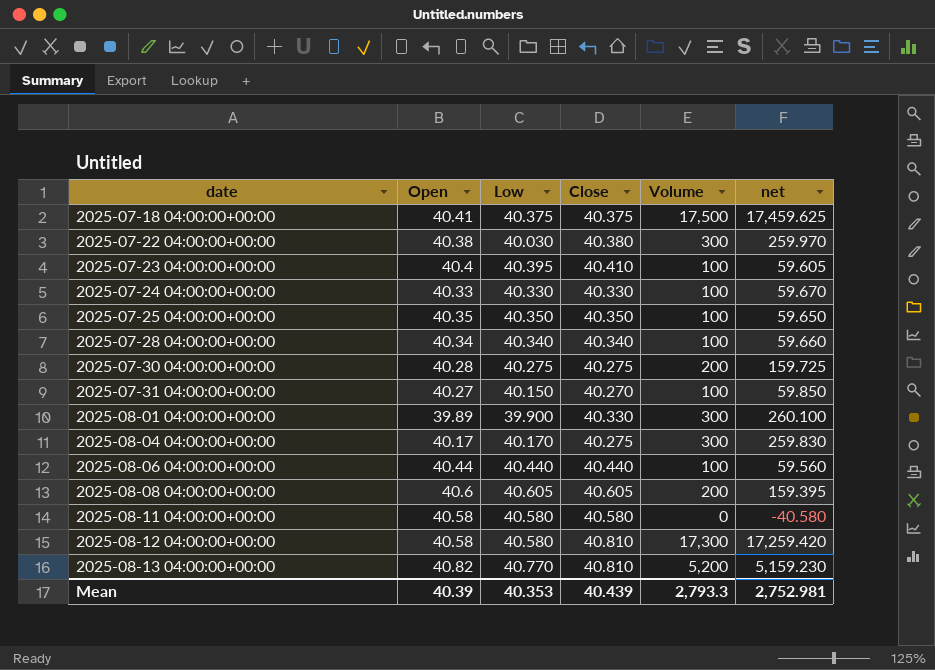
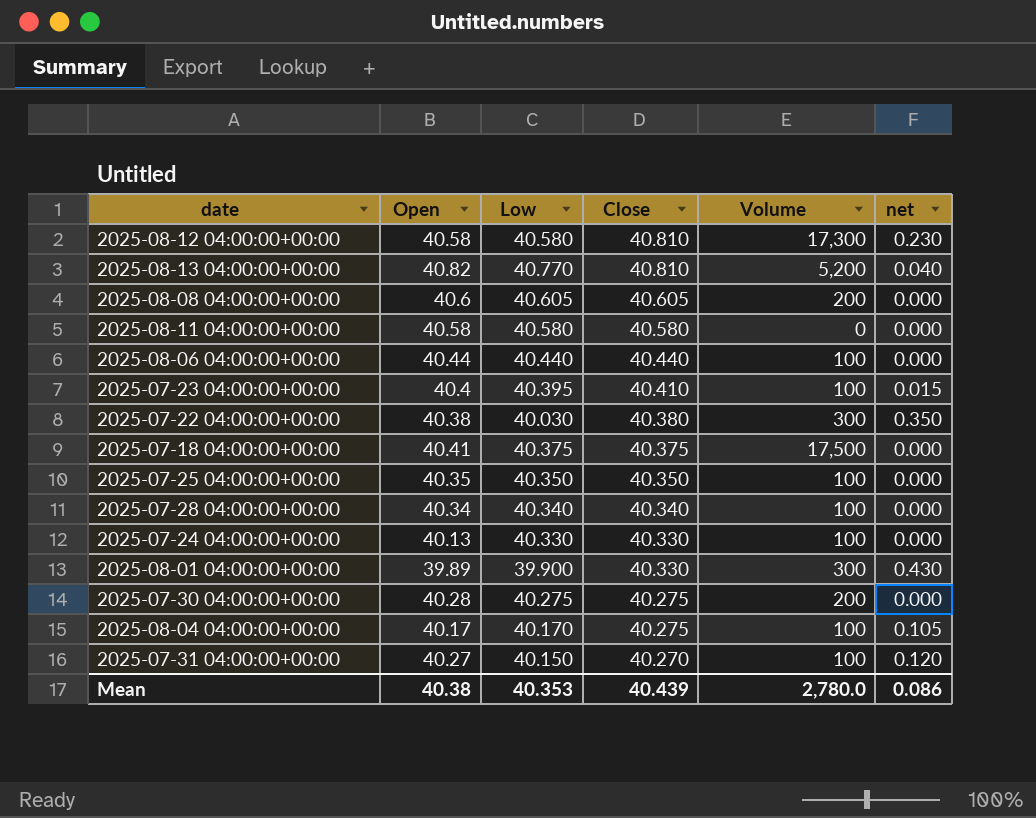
row order: date ascending -> Close descending
column net | formula: [Volume] - [Low] -> [Close] - [Low]
2025-07-24 04:00:00+00:00 | Open: 40.33 -> 40.13
2025-08-04 04:00:00+00:00 | Volume: 300 -> 100
Mean | Open: 40.39 -> 40.38
Mean | Volume: 2,793.3 -> 2,780.0
Mean | net: 2,752.981 -> 0.086

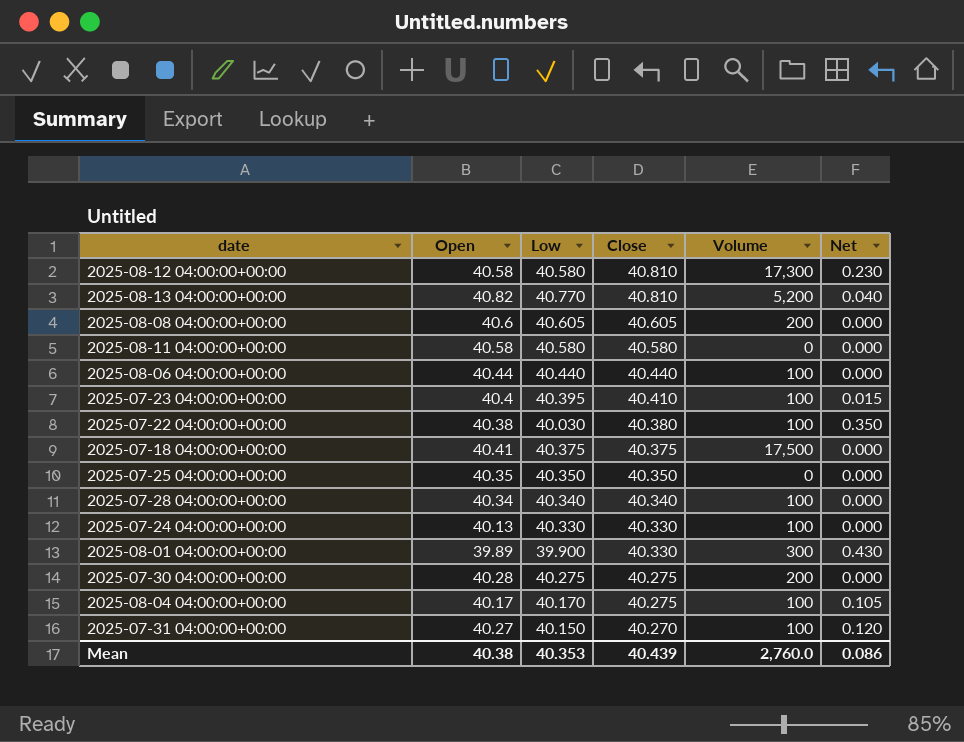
column name: net -> Net
2025-07-22 04:00:00+00:00 | Volume: 300 -> 100
2025-07-25 04:00:00+00:00 | Volume: 100 -> 0
Mean | Volume: 2,780.0 -> 2,760.0

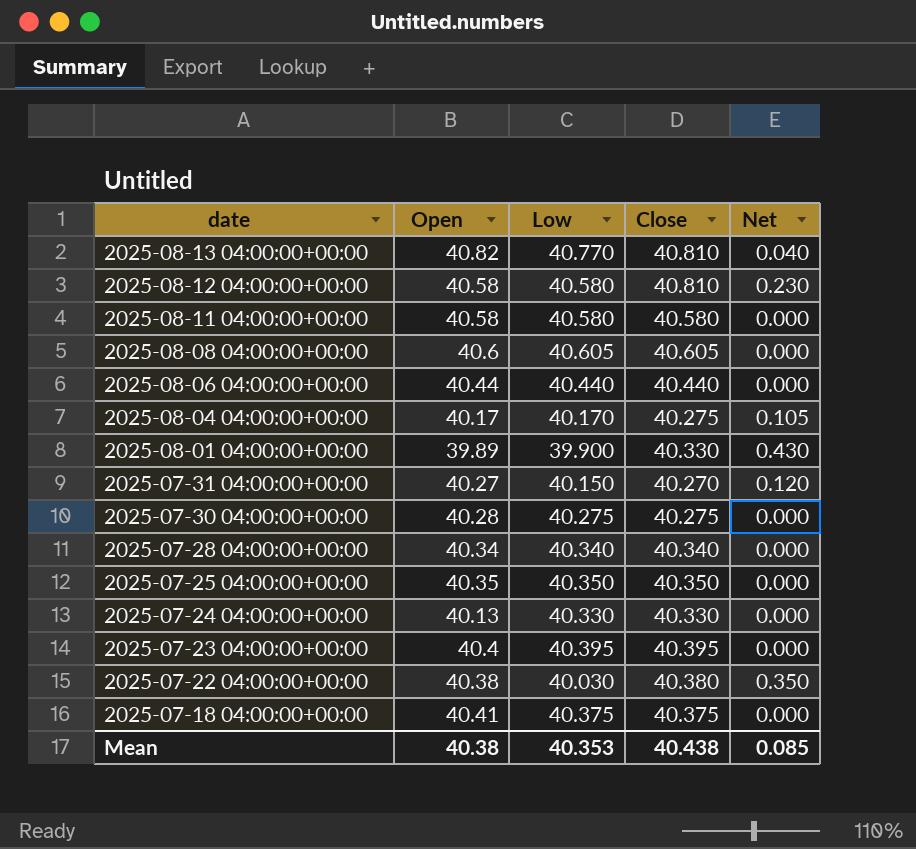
row order: Close descending -> date descending
column Volume | position: 5 -> none
2025-07-23 04:00:00+00:00 | Close: 40.410 -> 40.395
2025-07-23 04:00:00+00:00 | Net: 0.015 -> 0.000
Mean | Close: 40.439 -> 40.438
Mean | Net: 0.086 -> 0.085

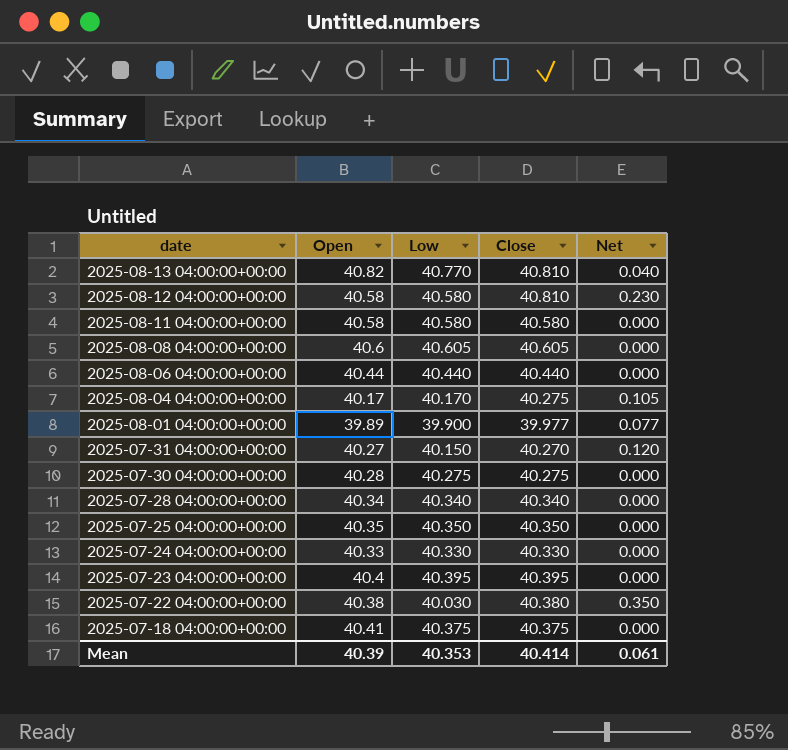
2025-08-01 04:00:00+00:00 | Close: 40.330 -> 39.977
2025-08-01 04:00:00+00:00 | Net: 0.430 -> 0.077
2025-07-24 04:00:00+00:00 | Open: 40.13 -> 40.33
Mean | Open: 40.38 -> 40.39
Mean | Close: 40.438 -> 40.414
Mean | Net: 0.085 -> 0.061

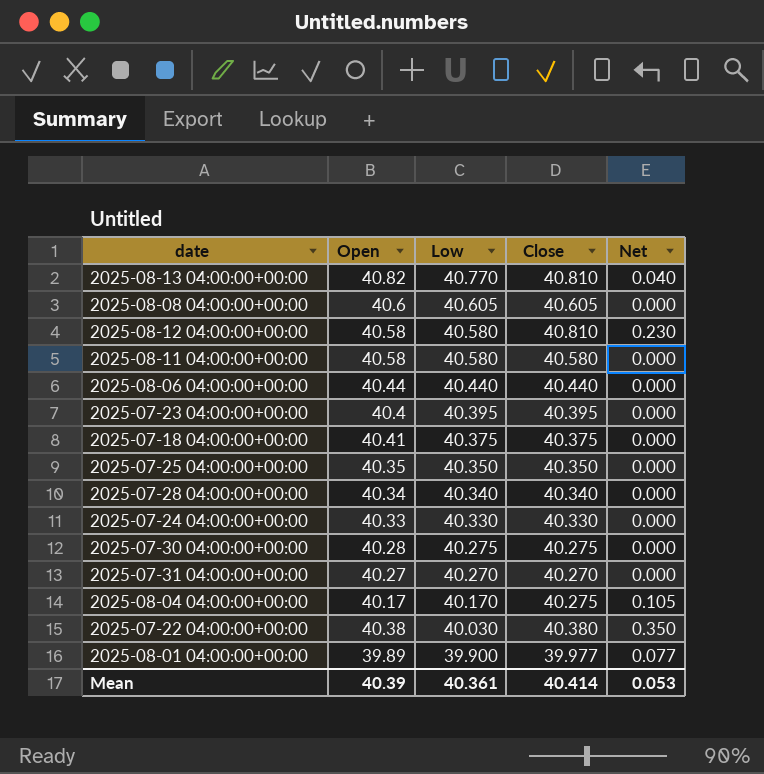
row order: date descending -> Low descending
2025-07-31 04:00:00+00:00 | Low: 40.150 -> 40.270
2025-07-31 04:00:00+00:00 | Net: 0.120 -> 0.000
Mean | Low: 40.353 -> 40.361
Mean | Net: 0.061 -> 0.053

